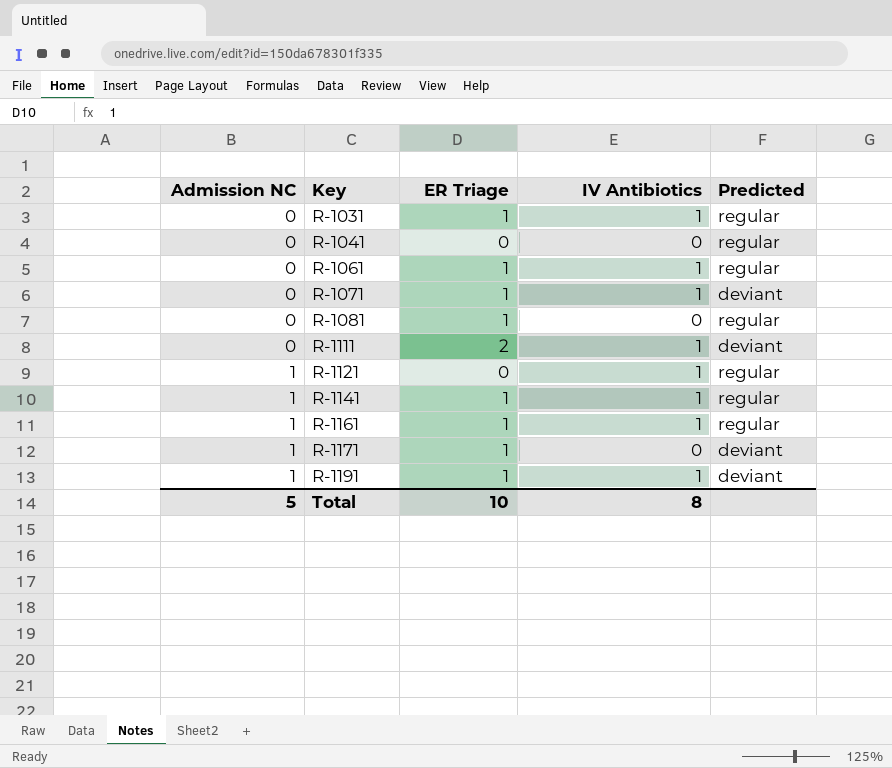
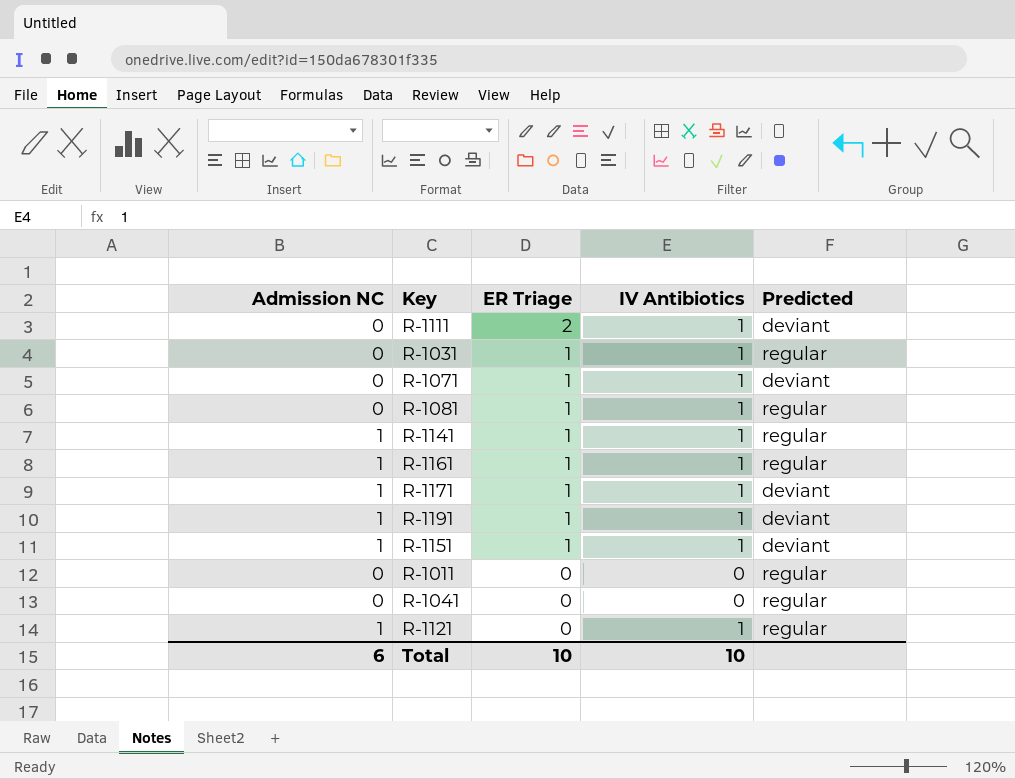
row order: Admission NC ascending -> ER Triage descending
row R-1061: 0 | 1 | 1 | regular -> none
R-1081 | IV Antibiotics: 0 -> 1
R-1171 | IV Antibiotics: 0 -> 1
row R-1151: none -> 1 | 1 | 1 | deviant
row R-1011: none -> 0 | 0 | 0 | regular
Total | Admission NC: 5 -> 6
Total | IV Antibiotics: 8 -> 10

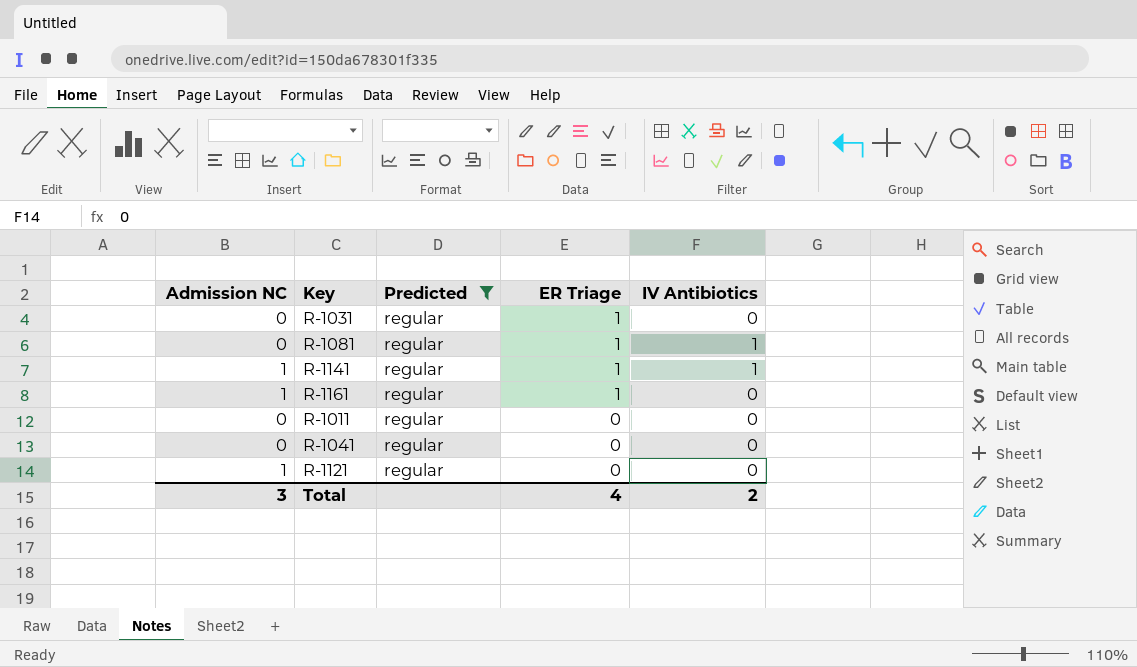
filter: none -> Predicted = regular
column Predicted | position: 5 -> 3
R-1031 | IV Antibiotics: 1 -> 0
R-1161 | IV Antibiotics: 1 -> 0
R-1121 | IV Antibiotics: 1 -> 0
Total | Admission NC: 6 -> 3
Total | ER Triage: 10 -> 4
Total | IV Antibiotics: 10 -> 2

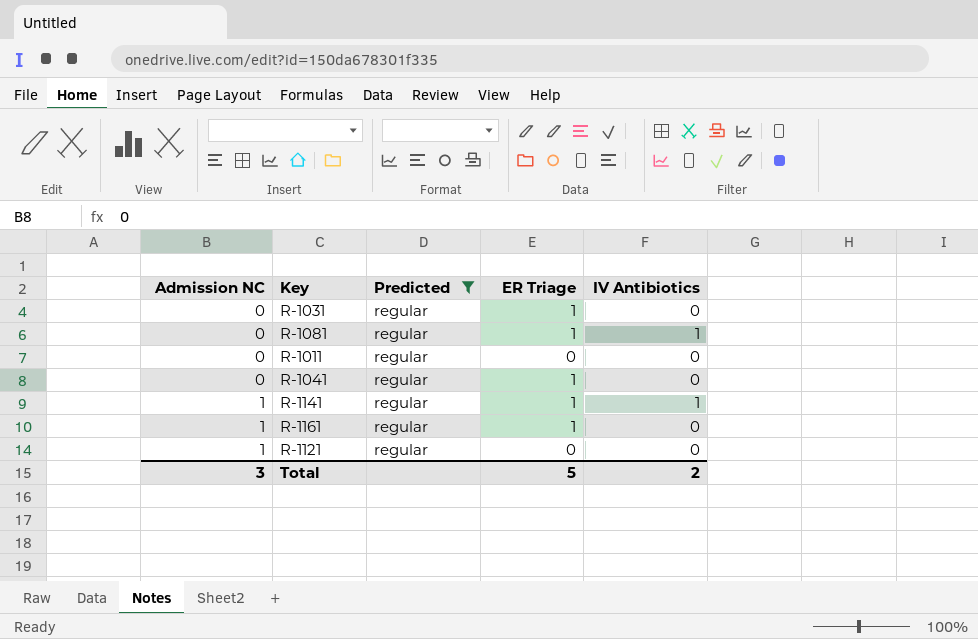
row order: ER Triage descending -> Admission NC ascending
R-1041 | ER Triage: 0 -> 1
Total | ER Triage: 4 -> 5

